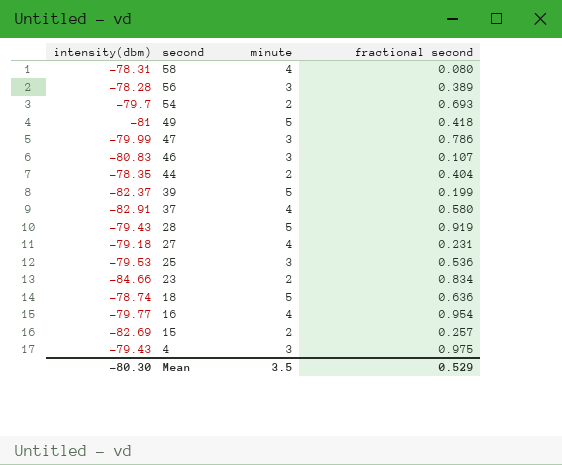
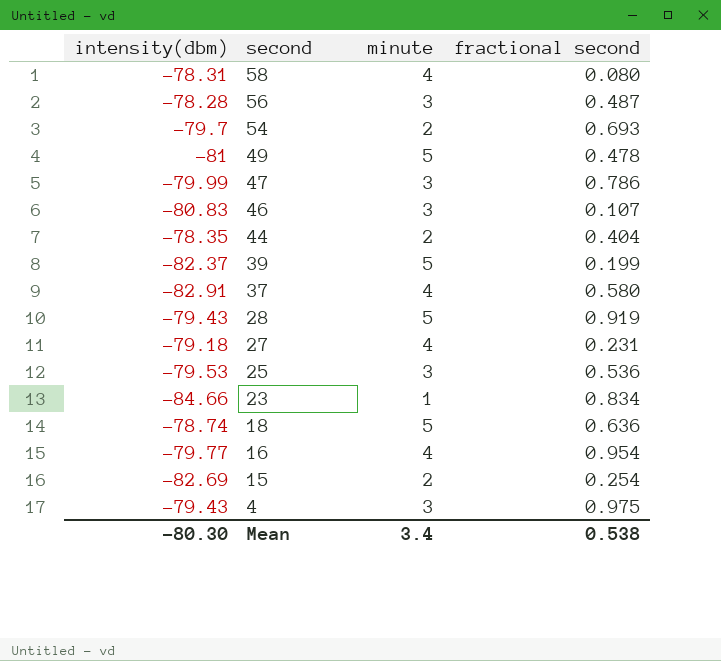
56 | fractional second: 0.389 -> 0.487
49 | fractional second: 0.418 -> 0.478
23 | minute: 2 -> 1
15 | fractional second: 0.257 -> 0.254
Mean | minute: 3.5 -> 3.4
Mean | fractional second: 0.529 -> 0.538

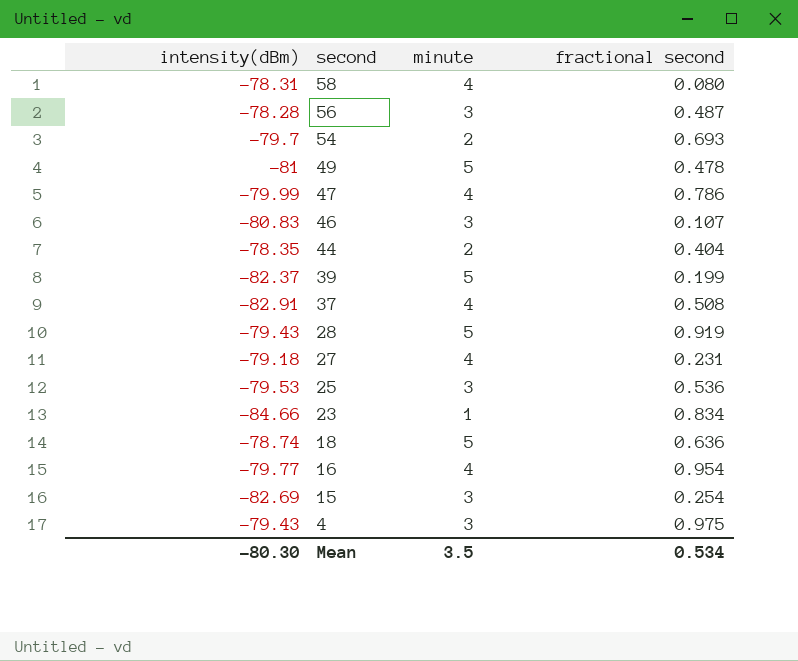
column name: intensity(dbm) -> intensity(dBm)
47 | minute: 3 -> 4
37 | fractional second: 0.580 -> 0.508
15 | minute: 2 -> 3
Mean | minute: 3.4 -> 3.5
Mean | fractional second: 0.538 -> 0.534

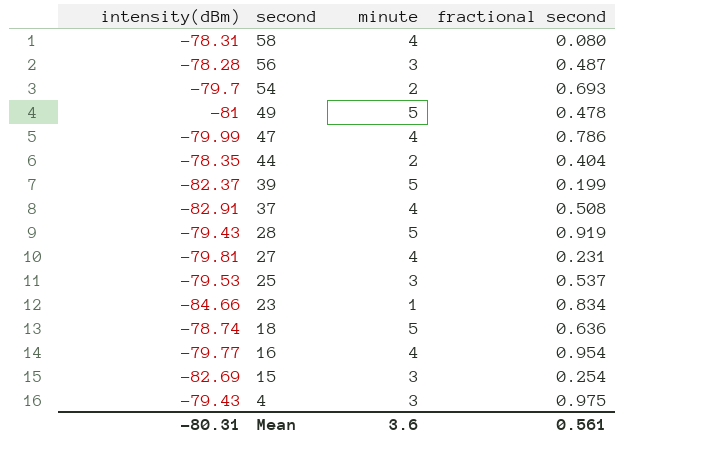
row 46: -80.83 | 3 | 0.107 -> none
27 | intensity(dBm): -79.18 -> -79.81
25 | fractional second: 0.536 -> 0.537
Mean | intensity(dBm): -80.30 -> -80.31
Mean | minute: 3.5 -> 3.6
Mean | fractional second: 0.534 -> 0.561

